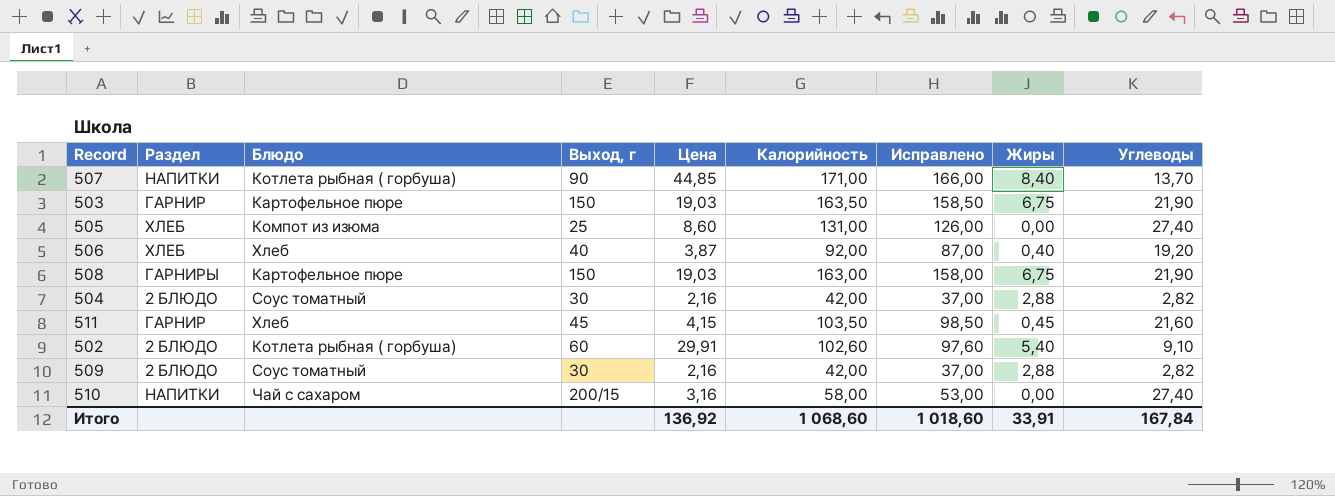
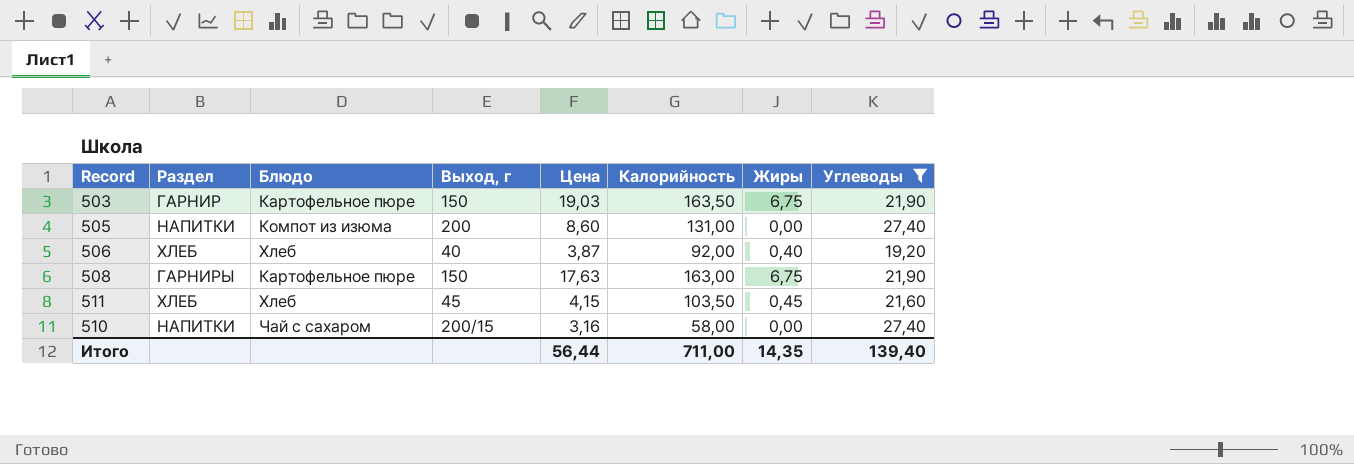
filter: none -> Углеводы >= 19,20
column Исправлено | formula: [Калорийность] - 5 -> none
505 | Раздел: ХЛЕБ -> НАПИТКИ
505 | Выход, г: 25 -> 200
508 | Цена: 19,03 -> 17,63
511 | Раздел: ГАРНИР -> ХЛЕБ
Итого | Цена: 136,92 -> 56,44
Итого | Калорийность: 1 068,60 -> 711,00
Итого | Жиры: 33,91 -> 14,35
Итого | Углеводы: 167,84 -> 139,40

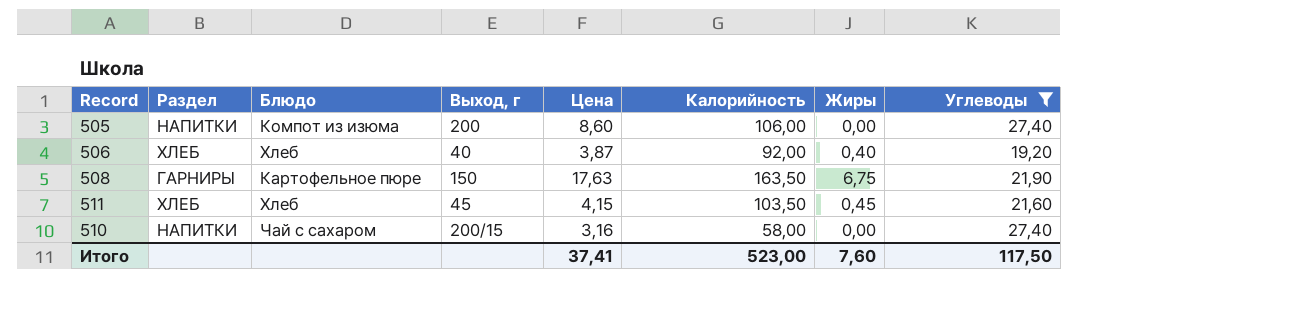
row 503: ГАРНИР | Картофельное пюре | 150 | 19,03 | 163,50 | 6,75 | 21,90 -> none
505 | Калорийность: 131,00 -> 106,00
508 | Калорийность: 163,00 -> 163,50
Итого | Цена: 56,44 -> 37,41
Итого | Калорийность: 711,00 -> 523,00
Итого | Жиры: 14,35 -> 7,60
Итого | Углеводы: 139,40 -> 117,50

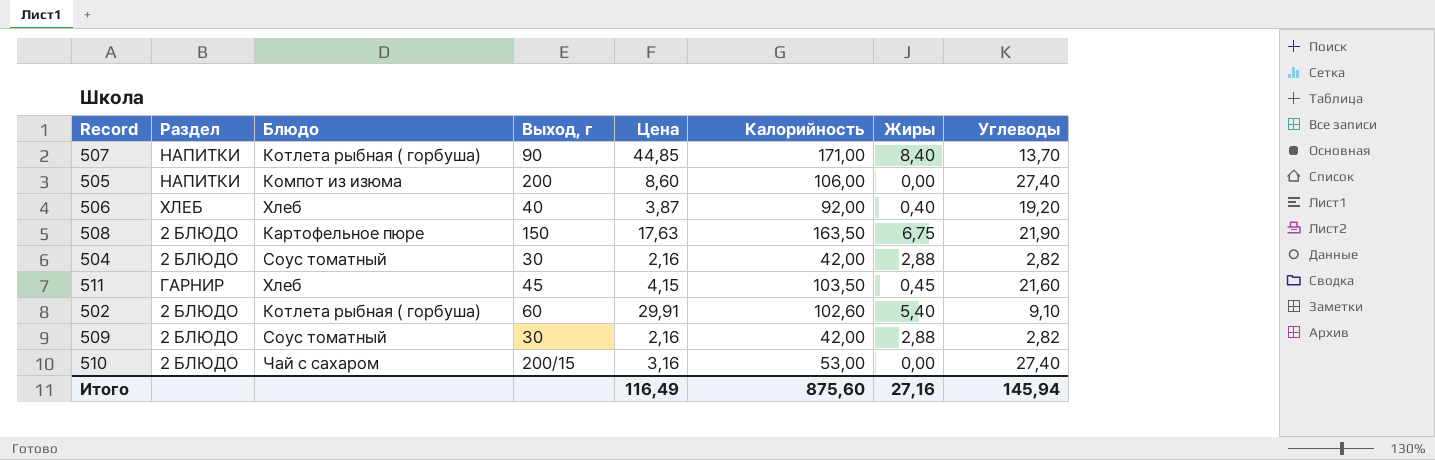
filter: Углеводы >= 19,20 -> none
508 | Раздел: ГАРНИРЫ -> 2 БЛЮДО
511 | Раздел: ХЛЕБ -> ГАРНИР
510 | Раздел: НАПИТКИ -> 2 БЛЮДО
510 | Калорийность: 58,00 -> 53,00
Итого | Цена: 37,41 -> 116,49
Итого | Калорийность: 523,00 -> 875,60
Итого | Жиры: 7,60 -> 27,16
Итого | Углеводы: 117,50 -> 145,94

